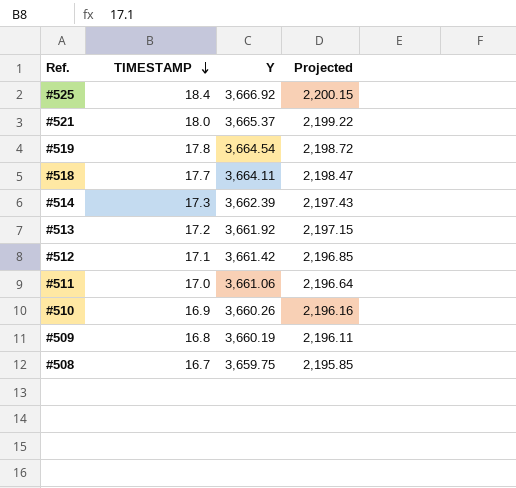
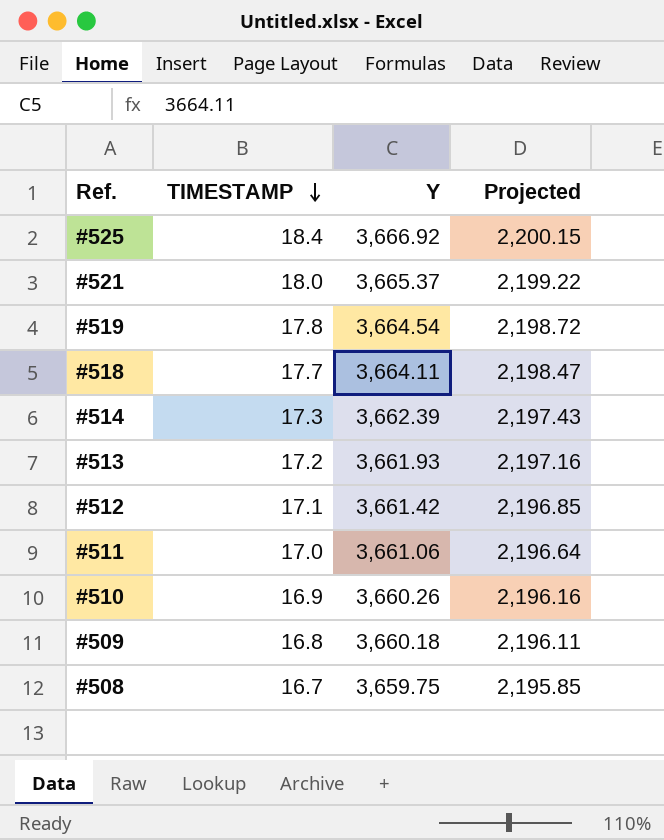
#513 | Y: 3,661.92 -> 3,661.93
#513 | Projected: 2,197.15 -> 2,197.16
#509 | Y: 3,660.19 -> 3,660.18

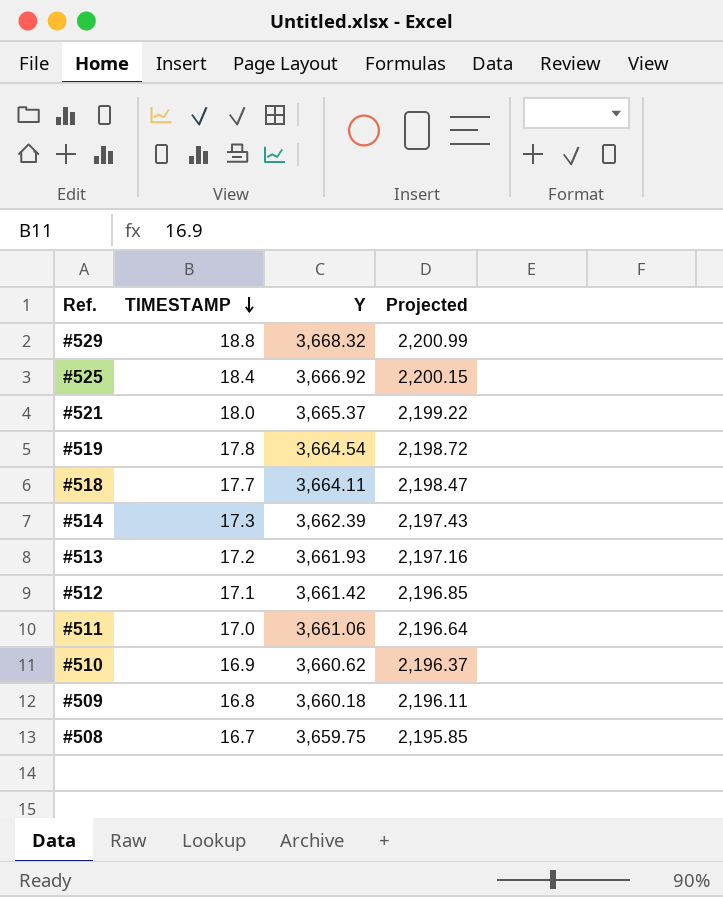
row #529: none -> 18.8 | 3,668.32 | 2,200.99
#510 | Y: 3,660.26 -> 3,660.62
#510 | Projected: 2,196.16 -> 2,196.37

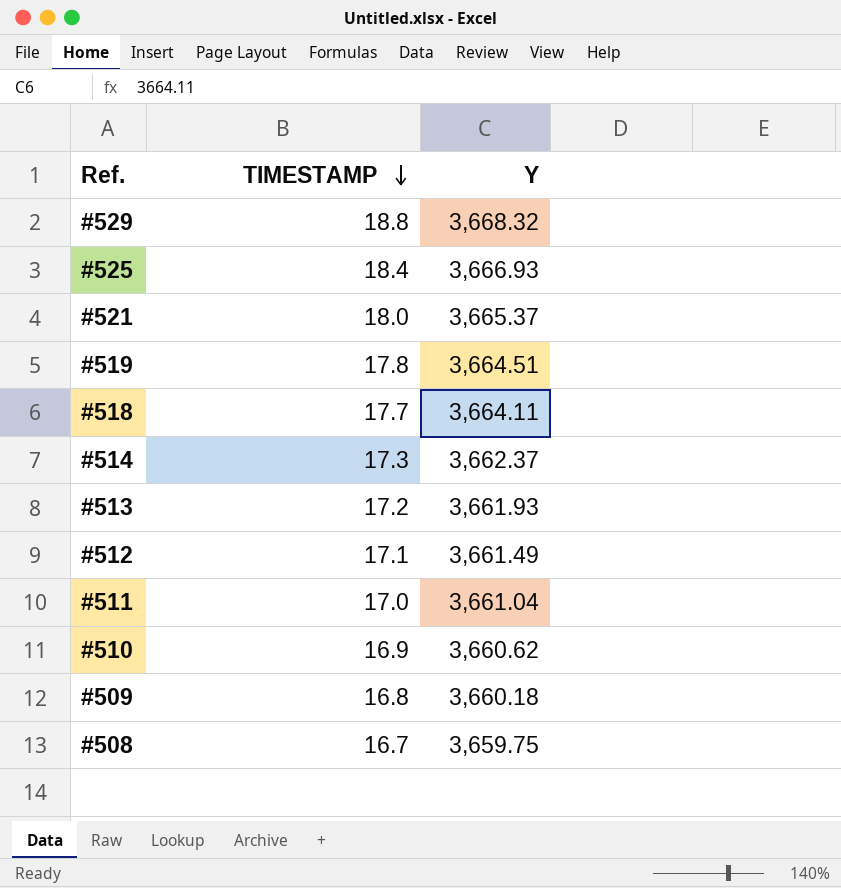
column Projected | formula: [Y] * 0.6 -> none
#525 | Y: 3,666.92 -> 3,666.93
#519 | Y: 3,664.54 -> 3,664.51
#514 | Y: 3,662.39 -> 3,662.37
#512 | Y: 3,661.42 -> 3,661.49
#511 | Y: 3,661.06 -> 3,661.04

